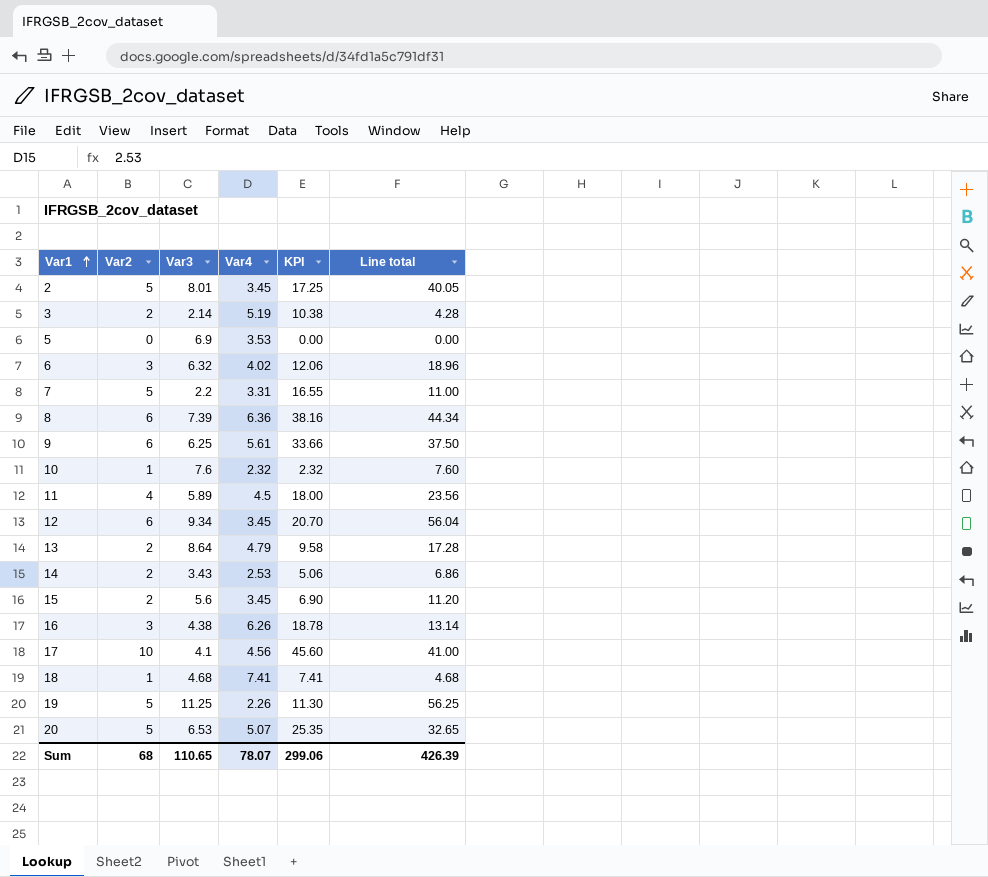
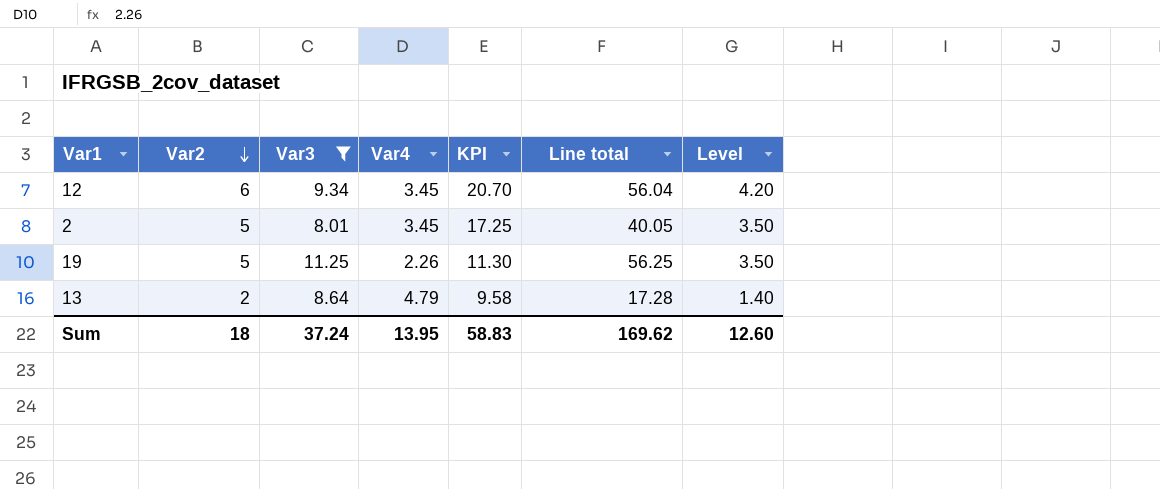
filter: none -> Var3 >= 8.01
row order: Var1 ascending -> Var2 descending
column Level | formula: none -> [Var2] * 0.7
Sum | Var2: 68 -> 18
Sum | Var3: 110.65 -> 37.24
Sum | Var4: 78.07 -> 13.95
Sum | KPI: 299.06 -> 58.83
Sum | Line total: 426.39 -> 169.62

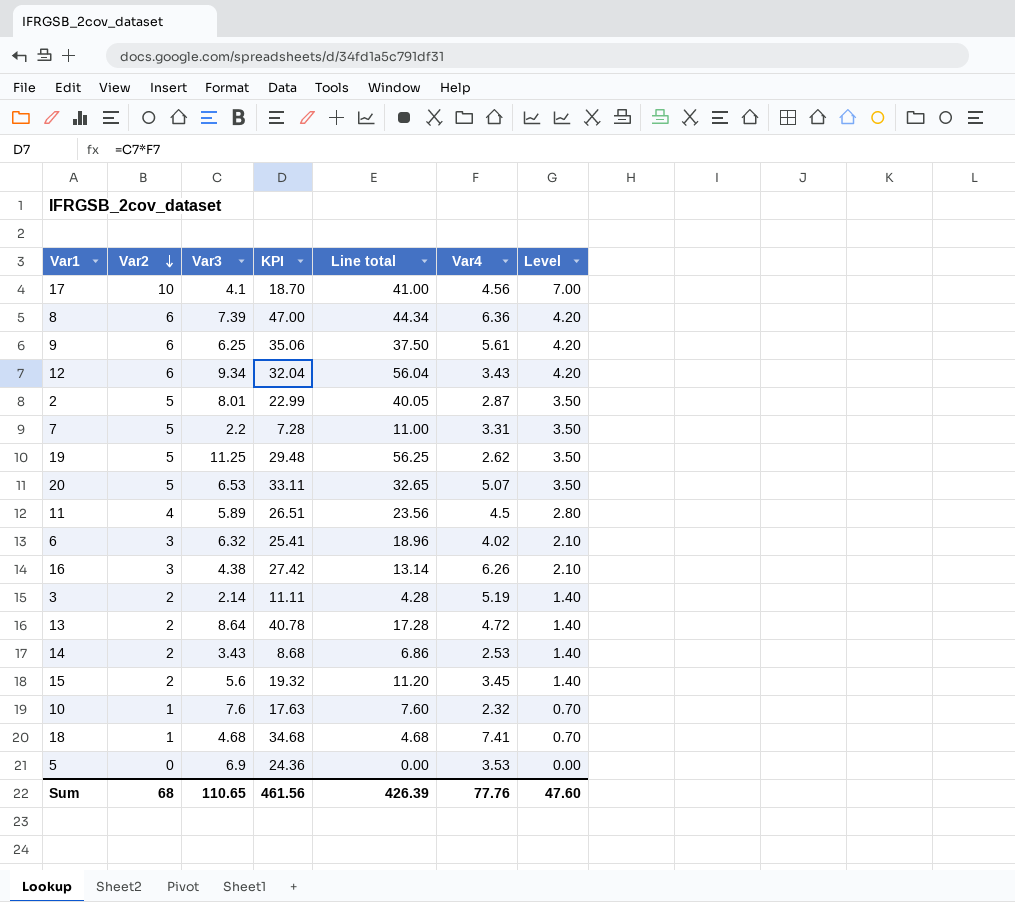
filter: Var3 >= 8.01 -> none
column KPI | formula: [Var2] * [Var4] -> [Var3] * [Var4]
column Var4 | position: 4 -> 6
12 | Var4: 3.45 -> 3.43
2 | Var4: 3.45 -> 2.87
19 | Var4: 2.26 -> 2.62
13 | Var4: 4.79 -> 4.72
Sum | Var2: 18 -> 68
Sum | Var3: 37.24 -> 110.65
Sum | KPI: 58.83 -> 461.56
Sum | Line total: 169.62 -> 426.39
Sum | Var4: 13.95 -> 77.76
Sum | Level: 12.60 -> 47.60

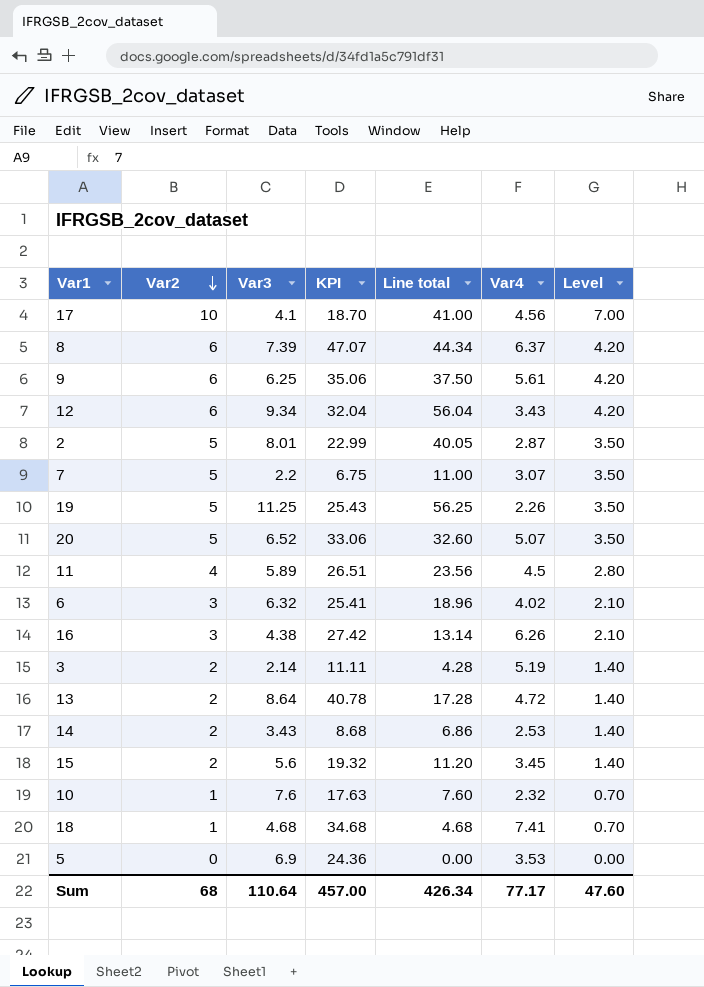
8 | KPI: 47.00 -> 47.07
8 | Var4: 6.36 -> 6.37
7 | KPI: 7.28 -> 6.75
7 | Var4: 3.31 -> 3.07
19 | KPI: 29.48 -> 25.43
19 | Var4: 2.62 -> 2.26
20 | Var3: 6.53 -> 6.52
20 | KPI: 33.11 -> 33.06
20 | Line total: 32.65 -> 32.60
Sum | Var3: 110.65 -> 110.64
Sum | KPI: 461.56 -> 457.00
Sum | Line total: 426.39 -> 426.34
Sum | Var4: 77.76 -> 77.17

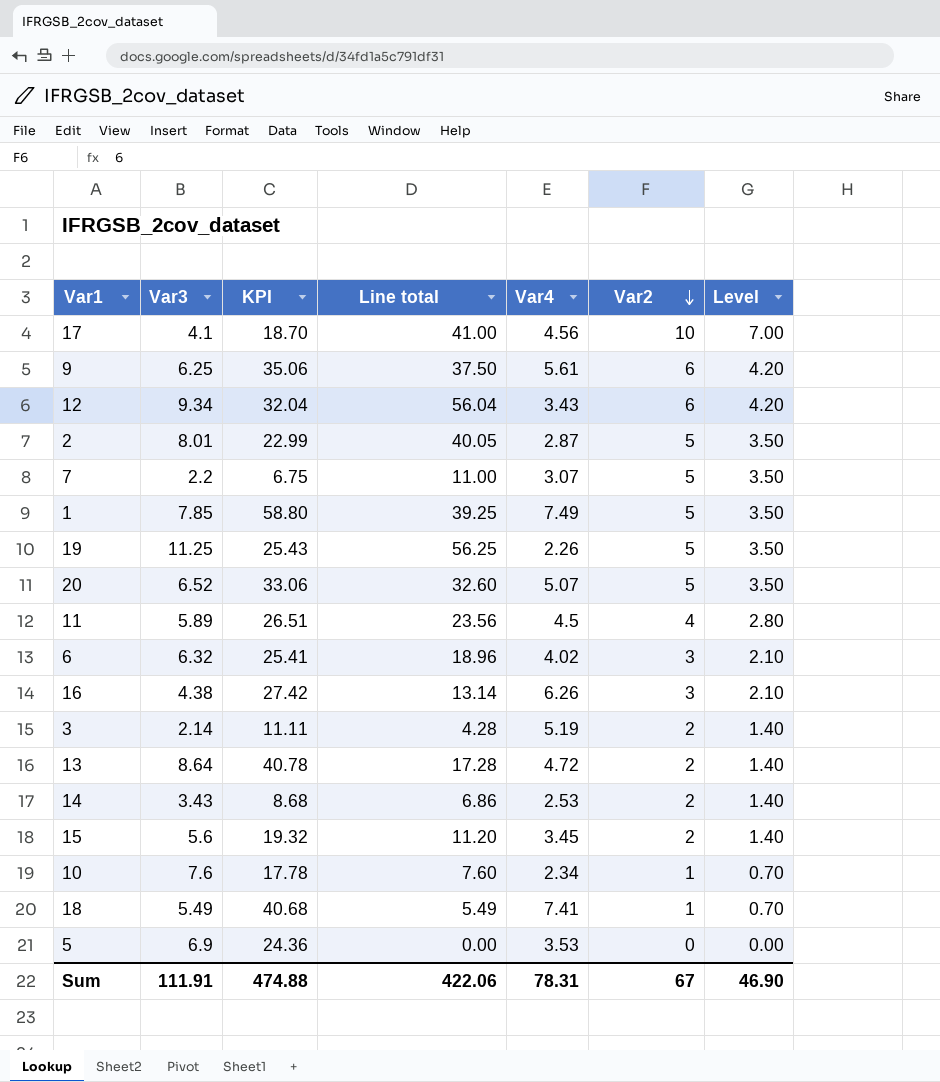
column Var2 | position: 2 -> 6
row 8: 6 | 7.39 | 47.07 | 44.34 | 6.37 | 4.20 -> none
row 1: none -> 7.85 | 58.80 | 39.25 | 7.49 | 5 | 3.50
10 | KPI: 17.63 -> 17.78
10 | Var4: 2.32 -> 2.34
18 | Var3: 4.68 -> 5.49
18 | KPI: 34.68 -> 40.68
18 | Line total: 4.68 -> 5.49
Sum | Var3: 110.64 -> 111.91
Sum | KPI: 457.00 -> 474.88
Sum | Line total: 426.34 -> 422.06
Sum | Var4: 77.17 -> 78.31
Sum | Var2: 68 -> 67
Sum | Level: 47.60 -> 46.90

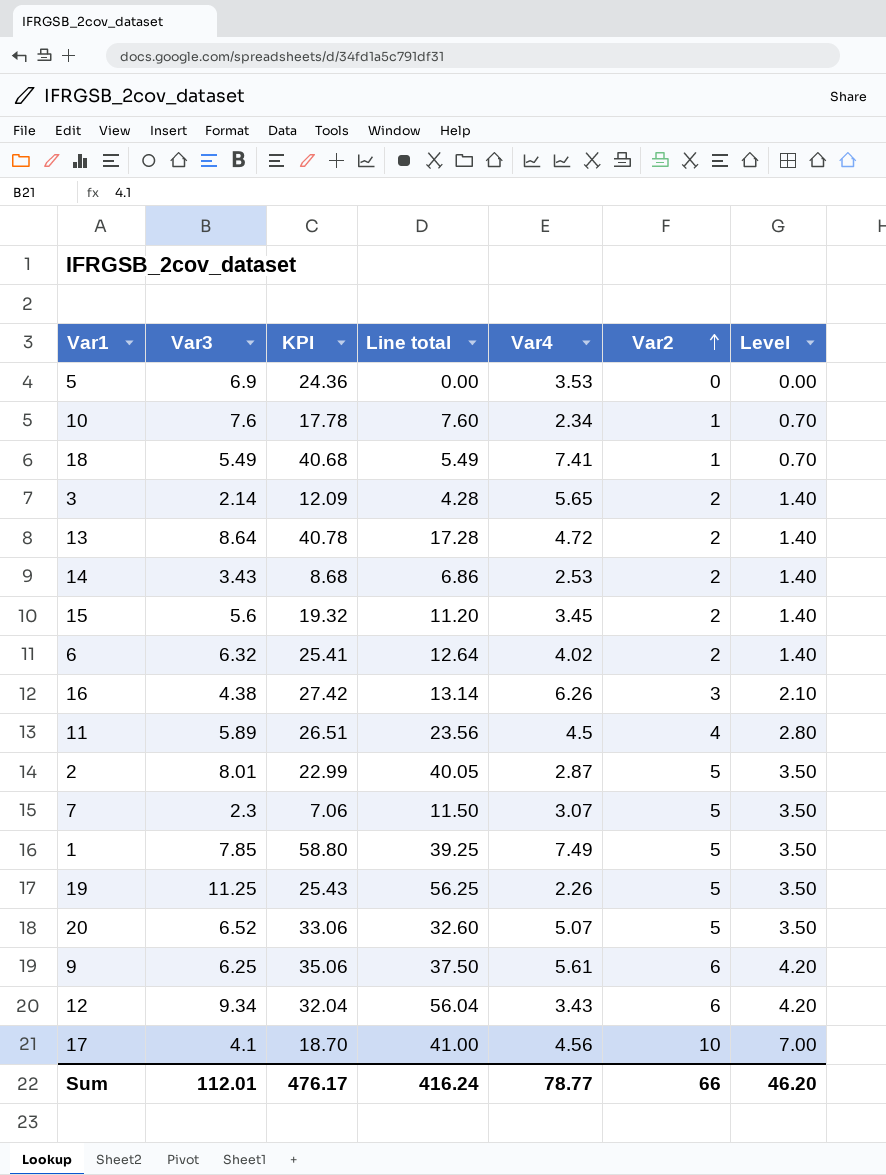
row order: Var2 descending -> Var2 ascending
3 | KPI: 11.11 -> 12.09
3 | Var4: 5.19 -> 5.65
6 | Line total: 18.96 -> 12.64
6 | Var2: 3 -> 2
6 | Level: 2.10 -> 1.40
7 | Var3: 2.2 -> 2.3
7 | KPI: 6.75 -> 7.06
7 | Line total: 11.00 -> 11.50
Sum | Var3: 111.91 -> 112.01
Sum | KPI: 474.88 -> 476.17
Sum | Line total: 422.06 -> 416.24
Sum | Var4: 78.31 -> 78.77
Sum | Var2: 67 -> 66
Sum | Level: 46.90 -> 46.20

